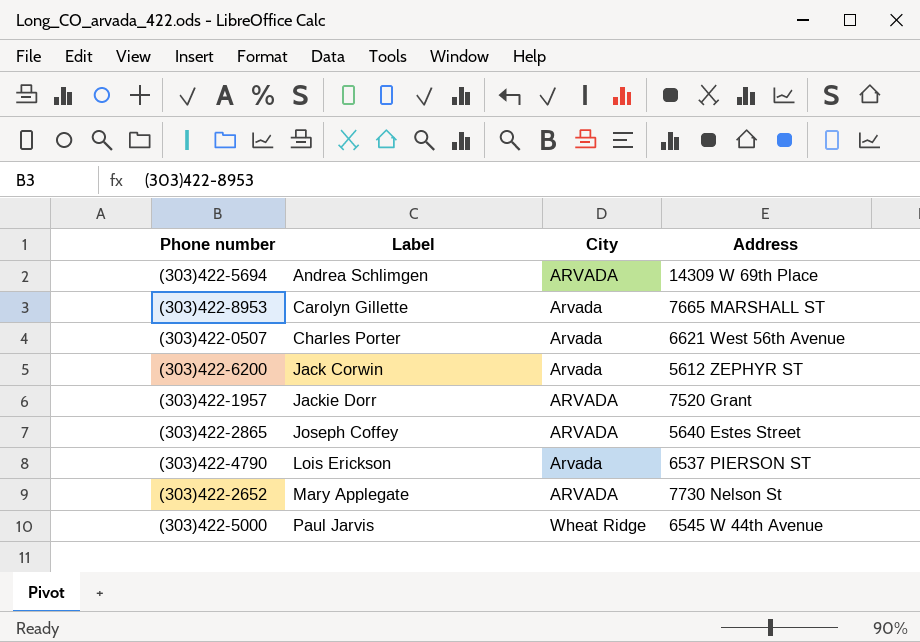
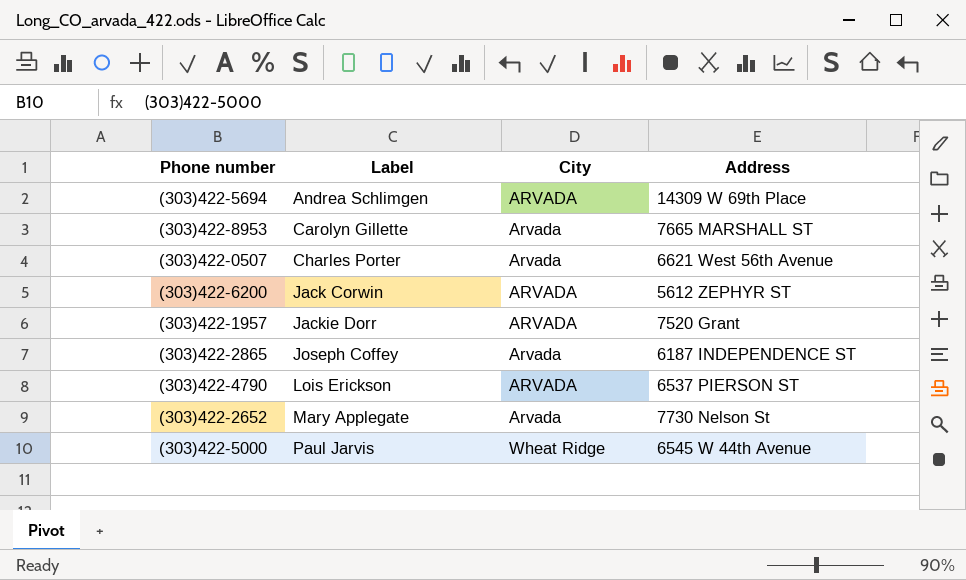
(303)422-6200 | City: Arvada -> ARVADA
(303)422-2865 | City: ARVADA -> Arvada
(303)422-2865 | Address: 5640 Estes Street -> 6187 INDEPENDENCE ST
(303)422-4790 | City: Arvada -> ARVADA
(303)422-2652 | City: ARVADA -> Arvada

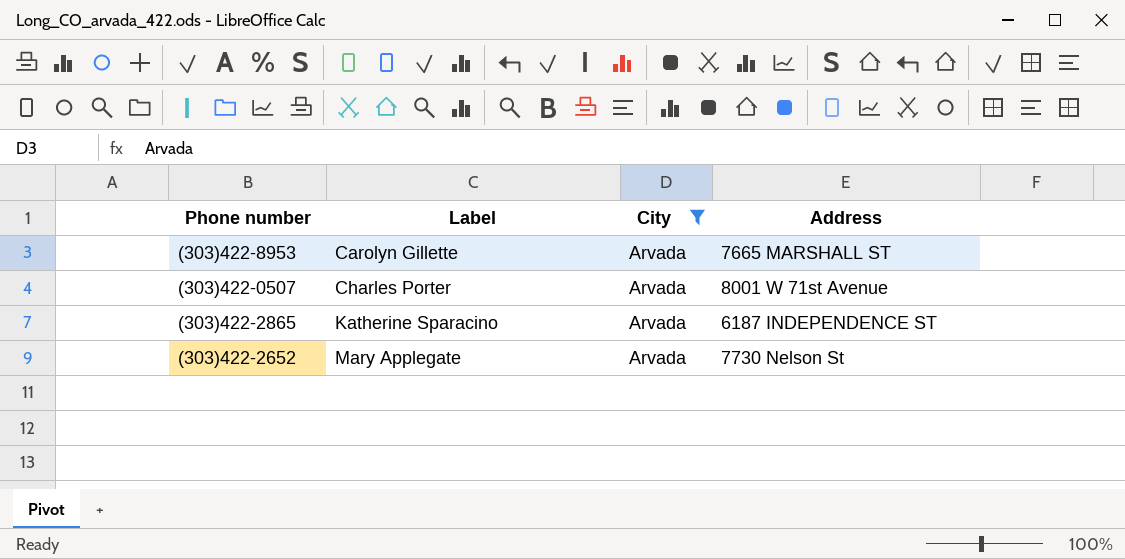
filter: none -> City = Arvada
(303)422-0507 | Address: 6621 West 56th Avenue -> 8001 W 71st Avenue
(303)422-2865 | Label: Joseph Coffey -> Katherine Sparacino

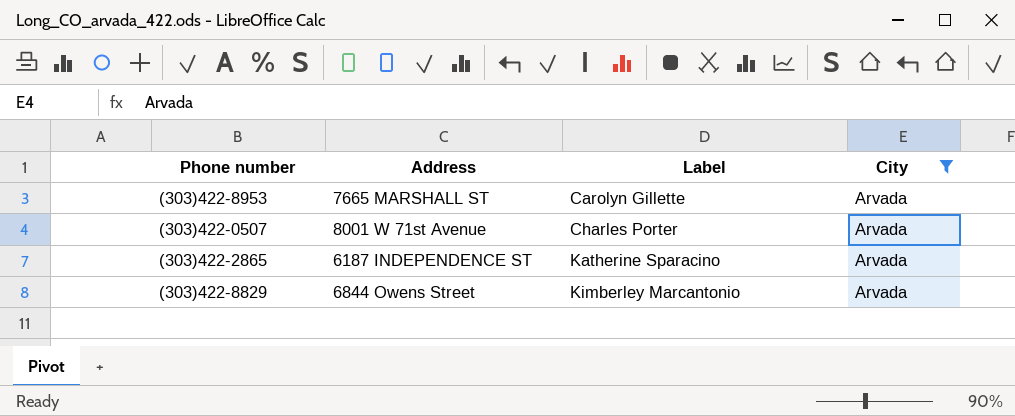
column Address | position: 4 -> 2
row (303)422-2652: Mary Applegate | Arvada | 7730 Nelson St -> none
row (303)422-8829: none -> 6844 Owens Street | Kimberley Marcantonio | Arvada

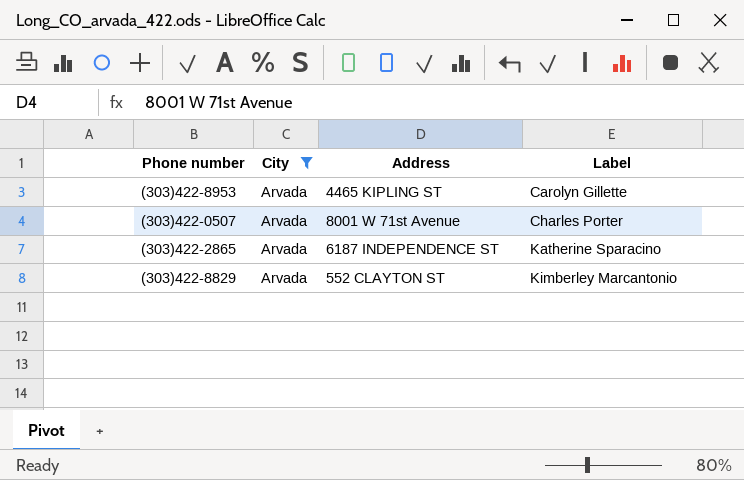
column City | position: 4 -> 2
(303)422-8953 | Address: 7665 MARSHALL ST -> 4465 KIPLING ST
(303)422-8829 | Address: 6844 Owens Street -> 552 CLAYTON ST

